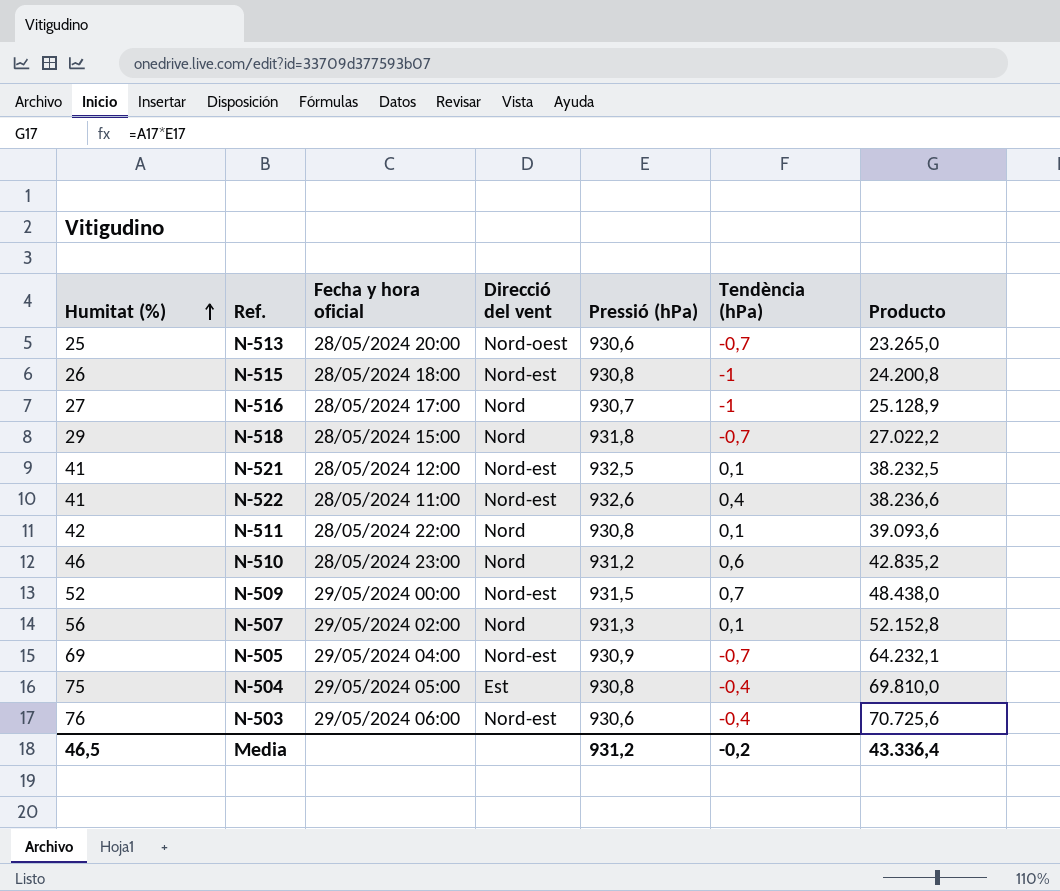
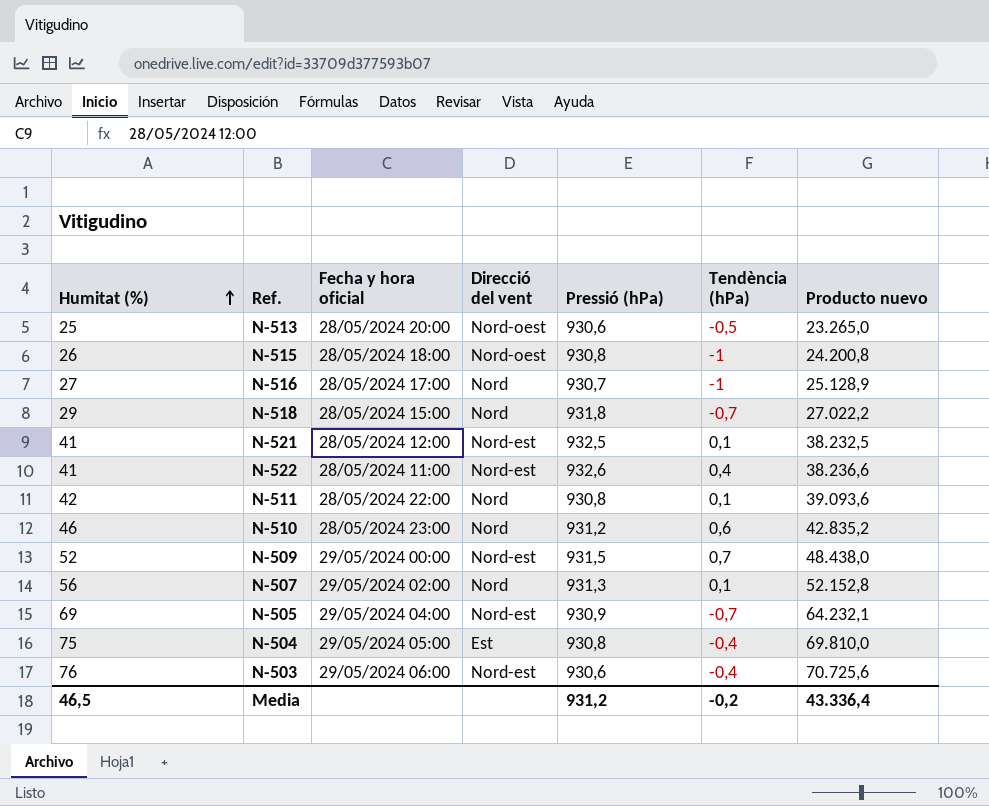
column name: Producto -> Producto nuevo
N-513 | Tendència (hPa): -0,7 -> -0,5
N-515 | Direcció del vent: Nord-est -> Nord-oest

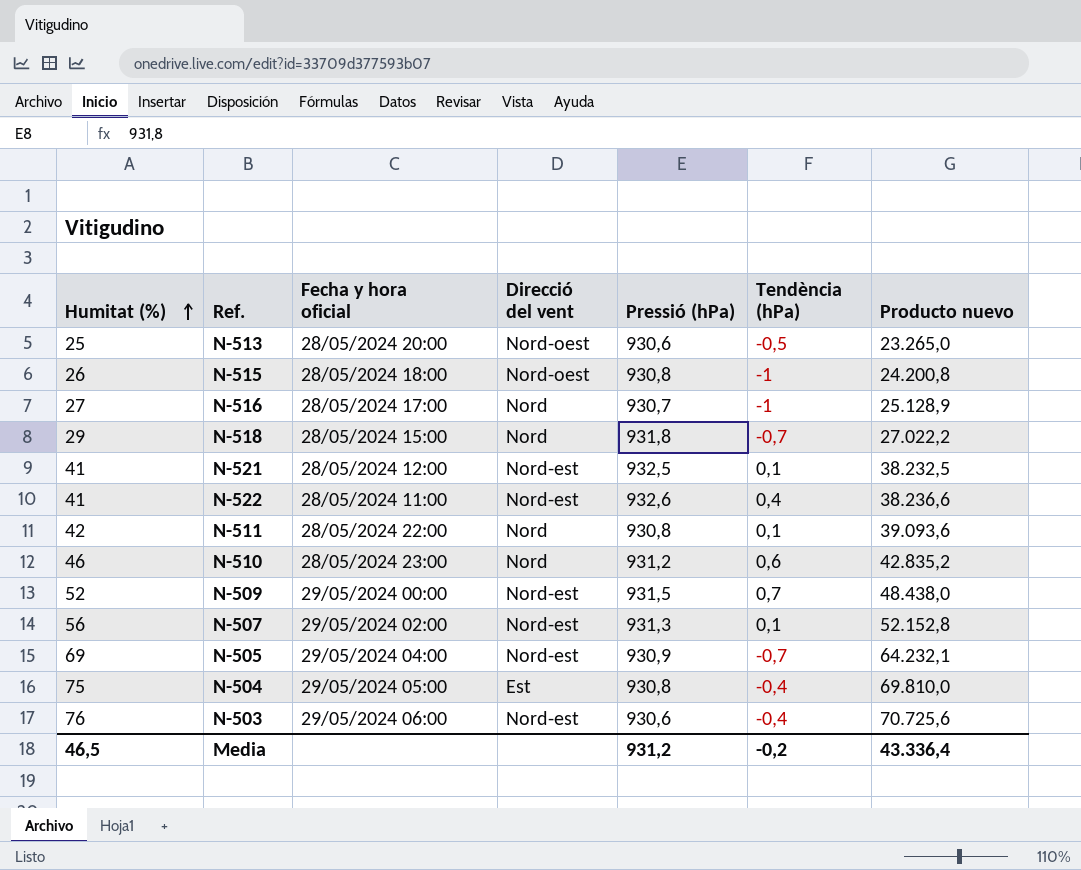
N-507 | Direcció del vent: Nord -> Nord-est

